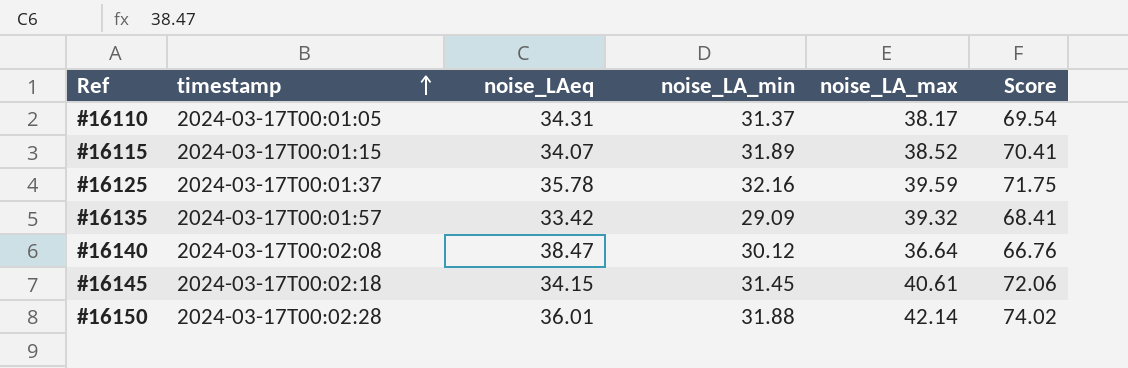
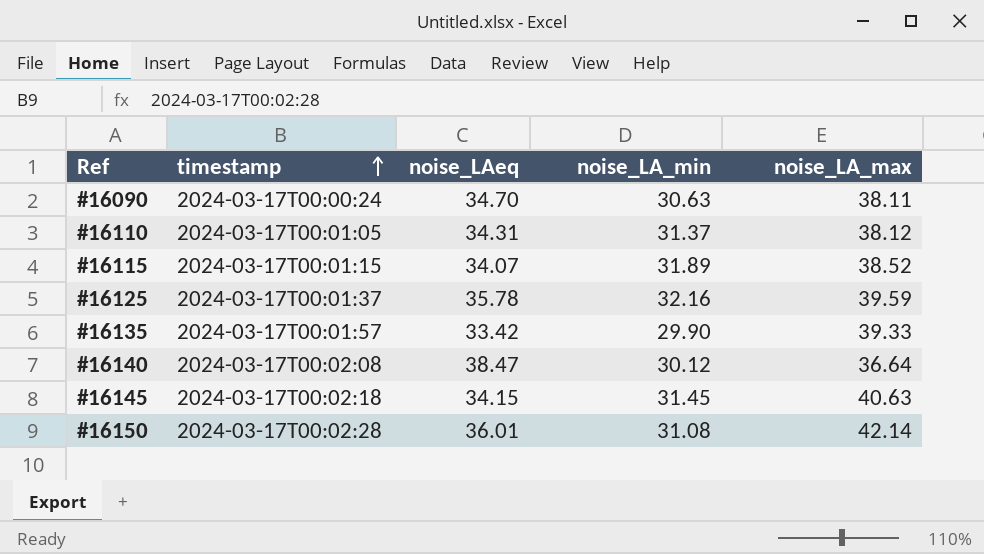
column Score | formula: [noise_LA_min] + [noise_LA_max] -> none
row #16090: none -> 2024-03-17T00:00:24 | 34.70 | 30.63 | 38.11
#16110 | noise_LA_max: 38.17 -> 38.12
#16135 | noise_LA_min: 29.09 -> 29.90
#16135 | noise_LA_max: 39.32 -> 39.33
#16145 | noise_LA_max: 40.61 -> 40.63
#16150 | noise_LA_min: 31.88 -> 31.08

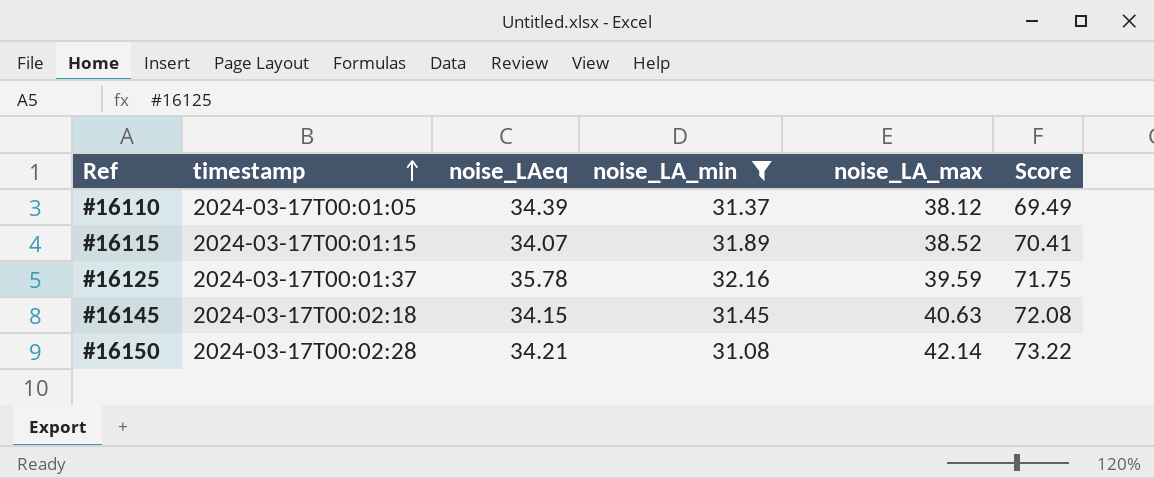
filter: none -> noise_LA_min >= 31.08
column Score | formula: none -> [noise_LA_min] + [noise_LA_max]
#16110 | noise_LAeq: 34.31 -> 34.39
#16150 | noise_LAeq: 36.01 -> 34.21

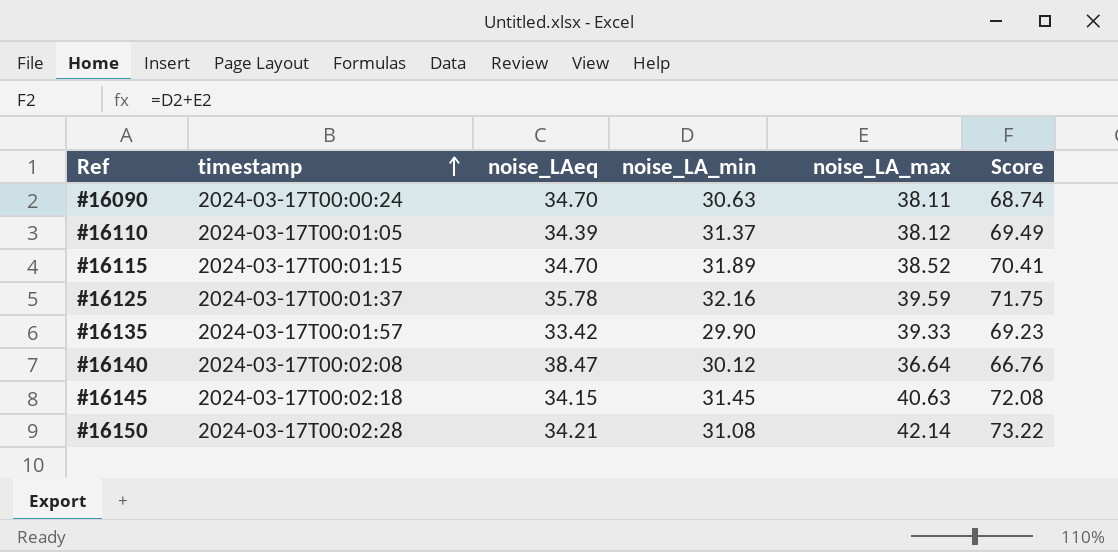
filter: noise_LA_min >= 31.08 -> none
#16115 | noise_LAeq: 34.07 -> 34.70

